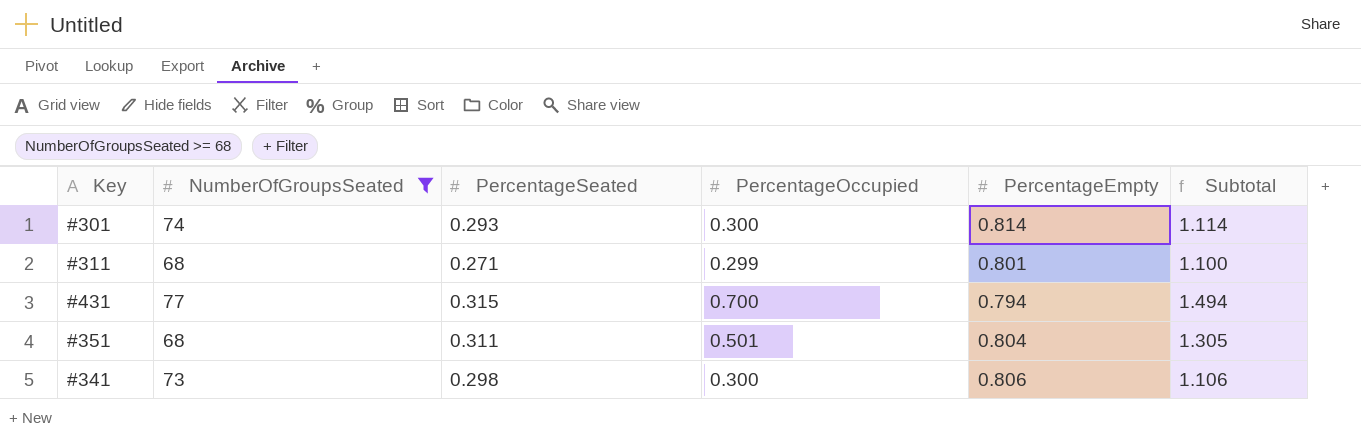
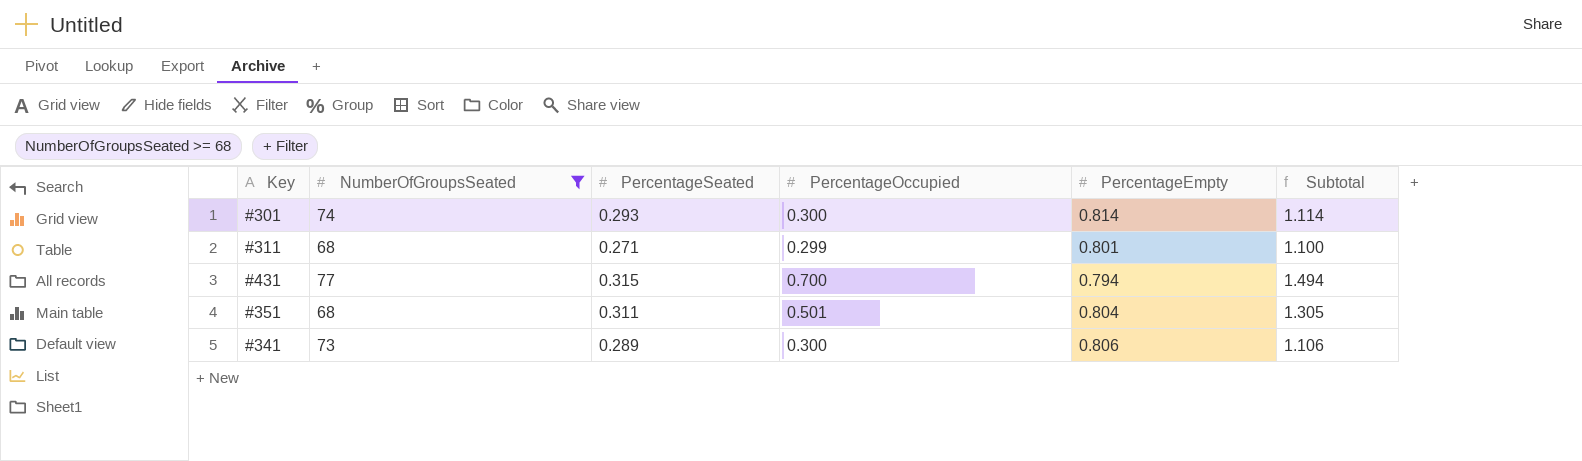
#341 | PercentageSeated: 0.298 -> 0.289

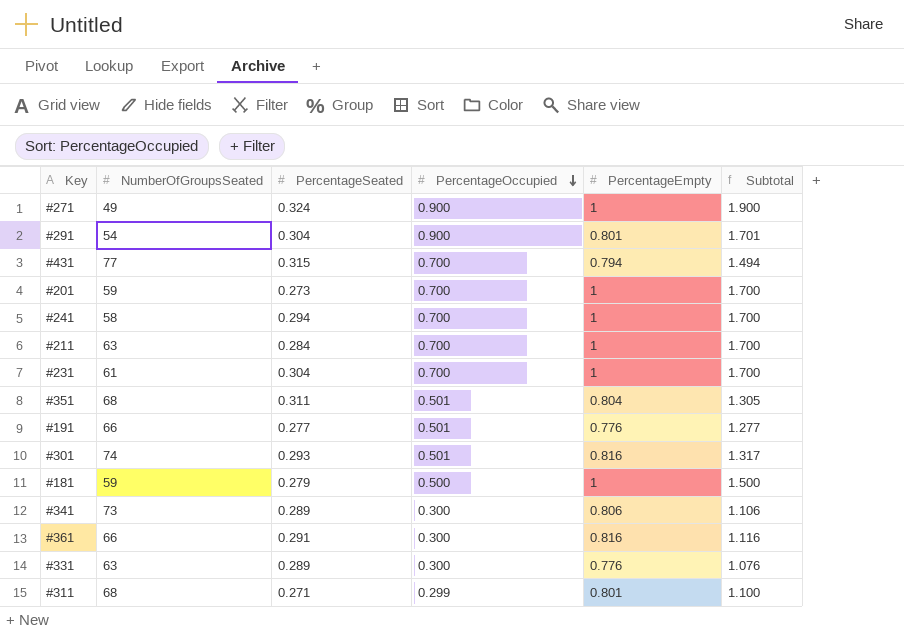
filter: NumberOfGroupsSeated >= 68 -> none
row order: none -> PercentageOccupied descending
#301 | PercentageOccupied: 0.300 -> 0.501
#301 | PercentageEmpty: 0.814 -> 0.816
#301 | Subtotal: 1.114 -> 1.317

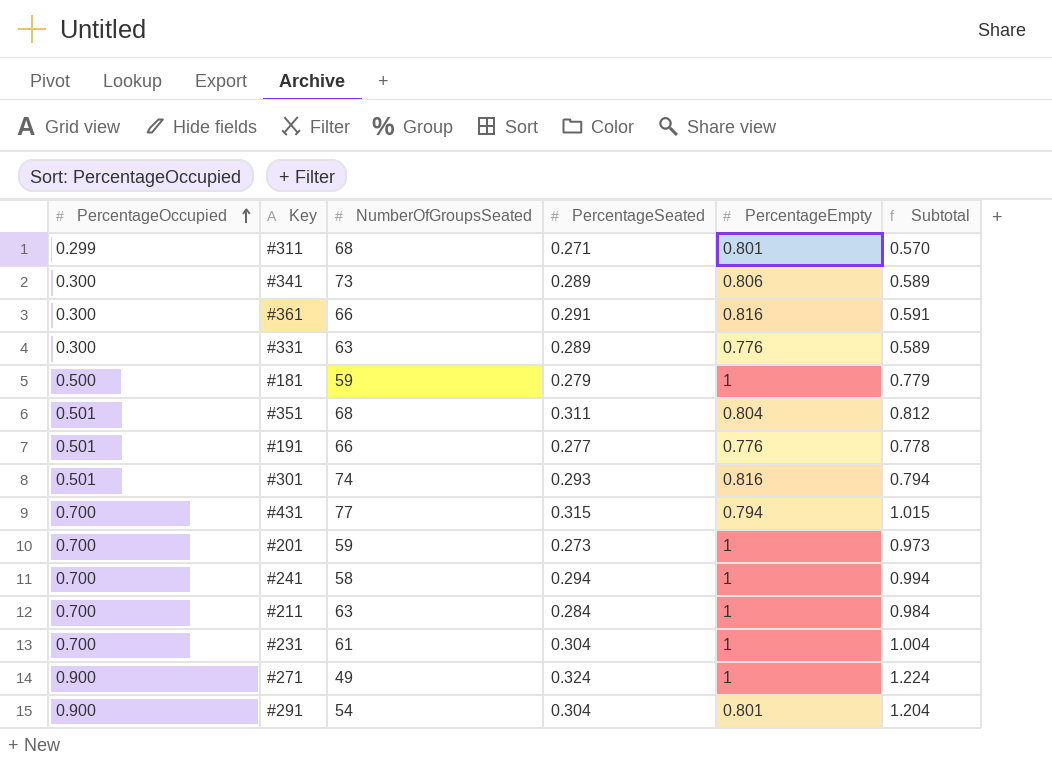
row order: PercentageOccupied descending -> PercentageOccupied ascending
column PercentageOccupied | position: 4 -> 1
column Subtotal | formula: [PercentageOccupied] + [PercentageEmpty] -> [PercentageOccupied] + [PercentageSeated]

